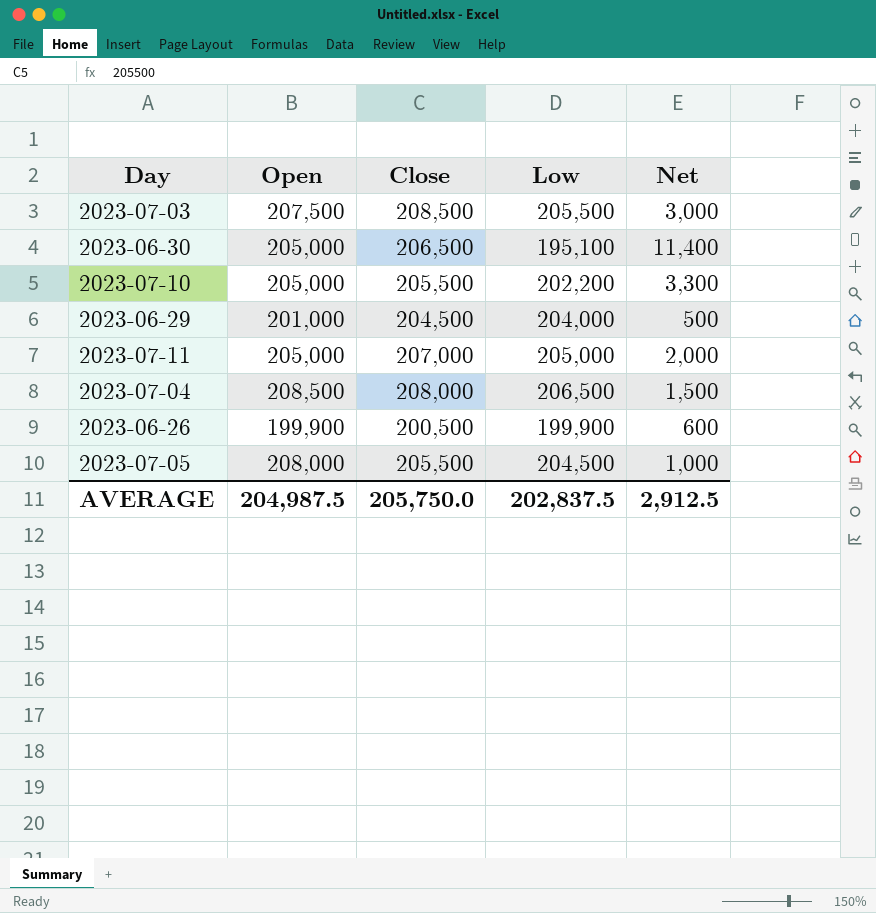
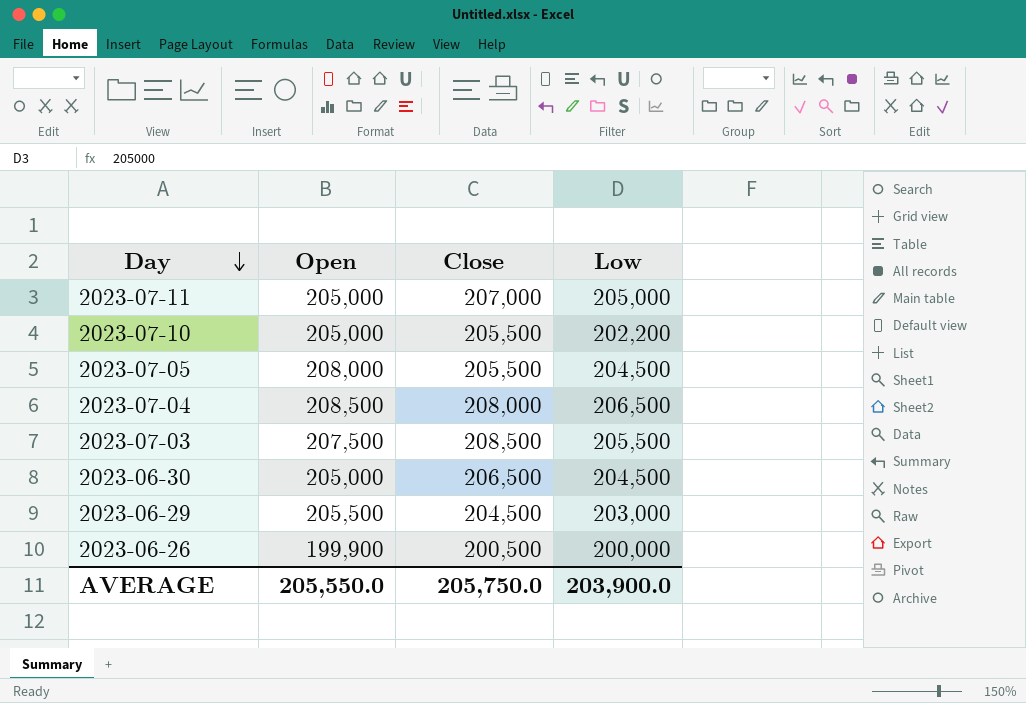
row order: none -> Day descending
column Net | formula: [Close] - [Low] -> none
2023-06-30 | Low: 195,100 -> 204,500
2023-06-29 | Open: 201,000 -> 205,500
2023-06-29 | Low: 204,000 -> 203,000
2023-06-26 | Low: 199,900 -> 200,000
AVERAGE | Open: 204,987.5 -> 205,550.0
AVERAGE | Low: 202,837.5 -> 203,900.0

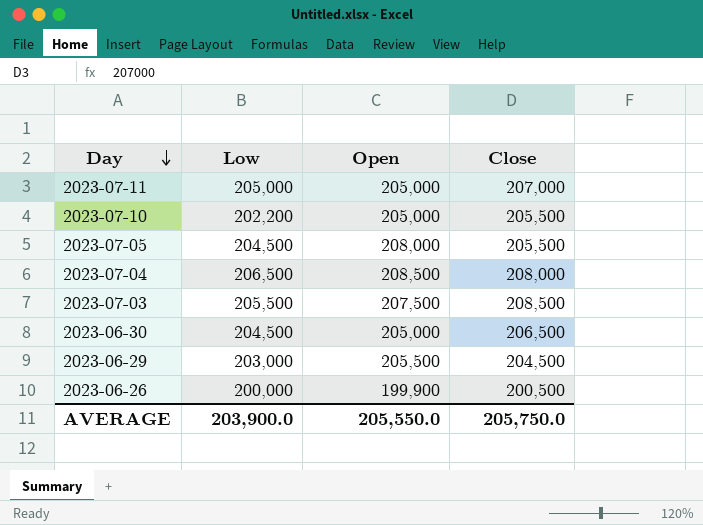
column Low | position: 4 -> 2

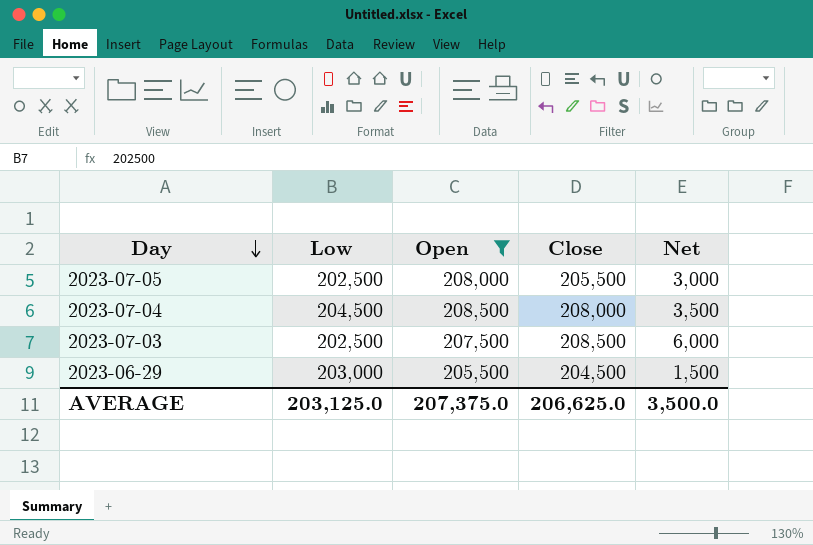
filter: none -> Open >= 205,500
column Net | formula: none -> [Close] - [Low]
2023-07-05 | Low: 204,500 -> 202,500
2023-07-04 | Low: 206,500 -> 204,500
2023-07-03 | Low: 205,500 -> 202,500
AVERAGE | Low: 203,900.0 -> 203,125.0
AVERAGE | Open: 205,550.0 -> 207,375.0
AVERAGE | Close: 205,750.0 -> 206,625.0

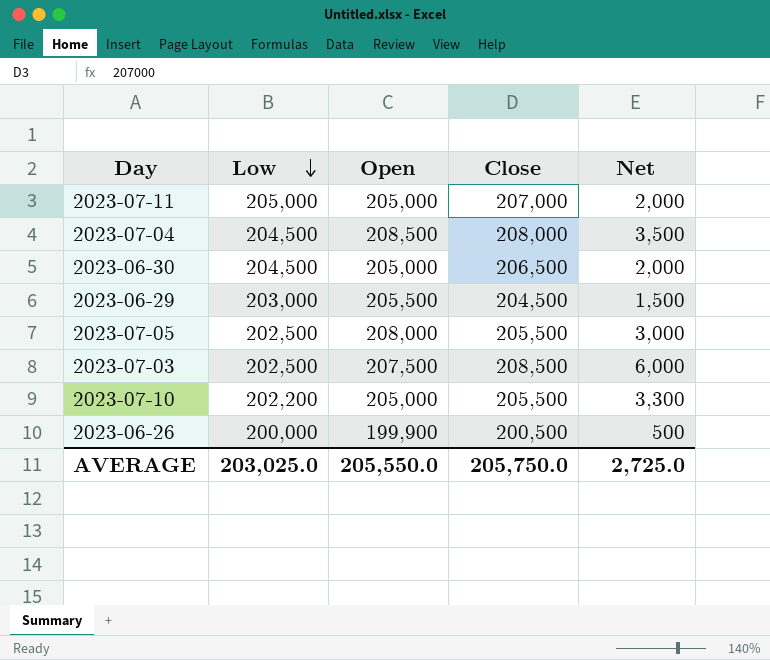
filter: Open >= 205,500 -> none
row order: Day descending -> Low descending
AVERAGE | Low: 203,125.0 -> 203,025.0
AVERAGE | Open: 207,375.0 -> 205,550.0
AVERAGE | Close: 206,625.0 -> 205,750.0
AVERAGE | Net: 3,500.0 -> 2,725.0

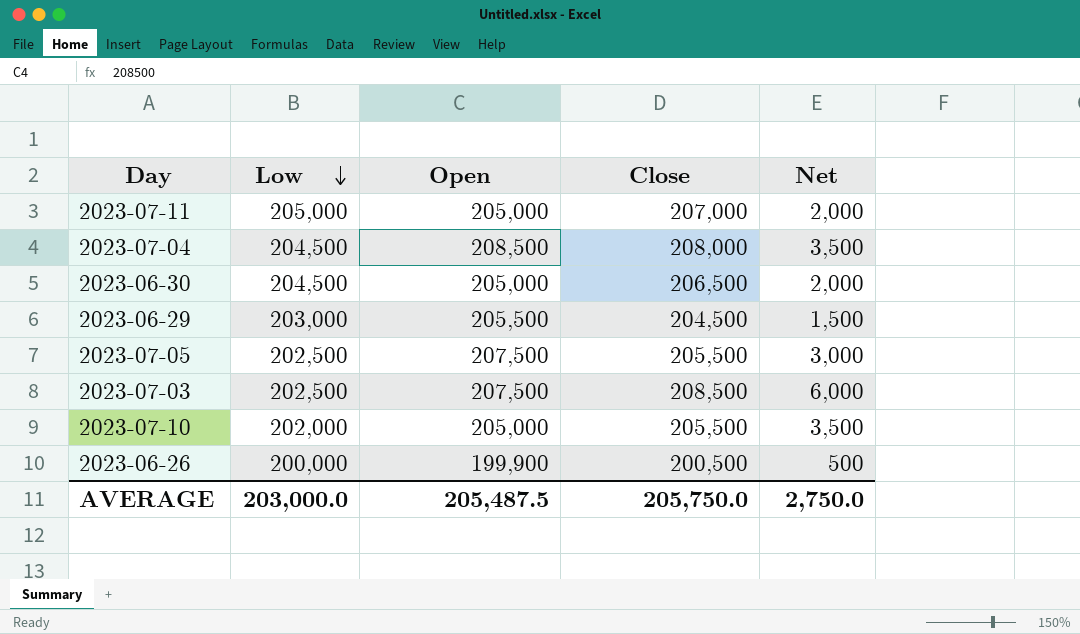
2023-07-05 | Open: 208,000 -> 207,500
2023-07-10 | Low: 202,200 -> 202,000
2023-07-10 | Net: 3,300 -> 3,500
AVERAGE | Low: 203,025.0 -> 203,000.0
AVERAGE | Open: 205,550.0 -> 205,487.5
AVERAGE | Net: 2,725.0 -> 2,750.0

